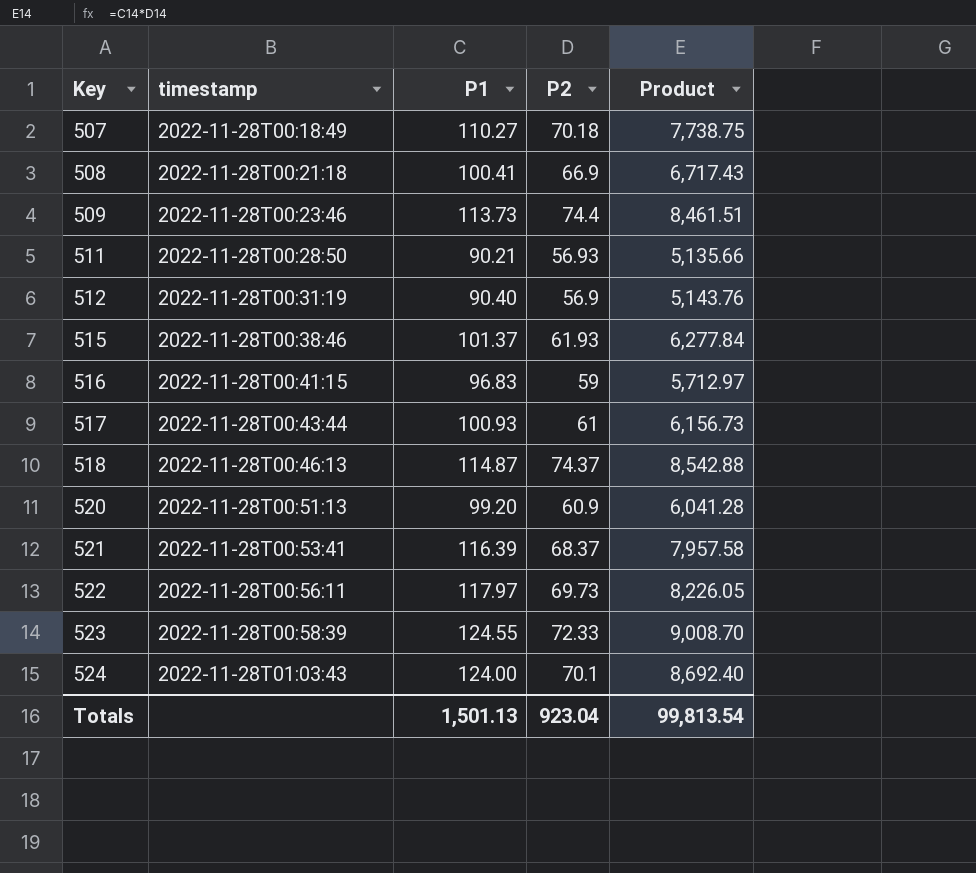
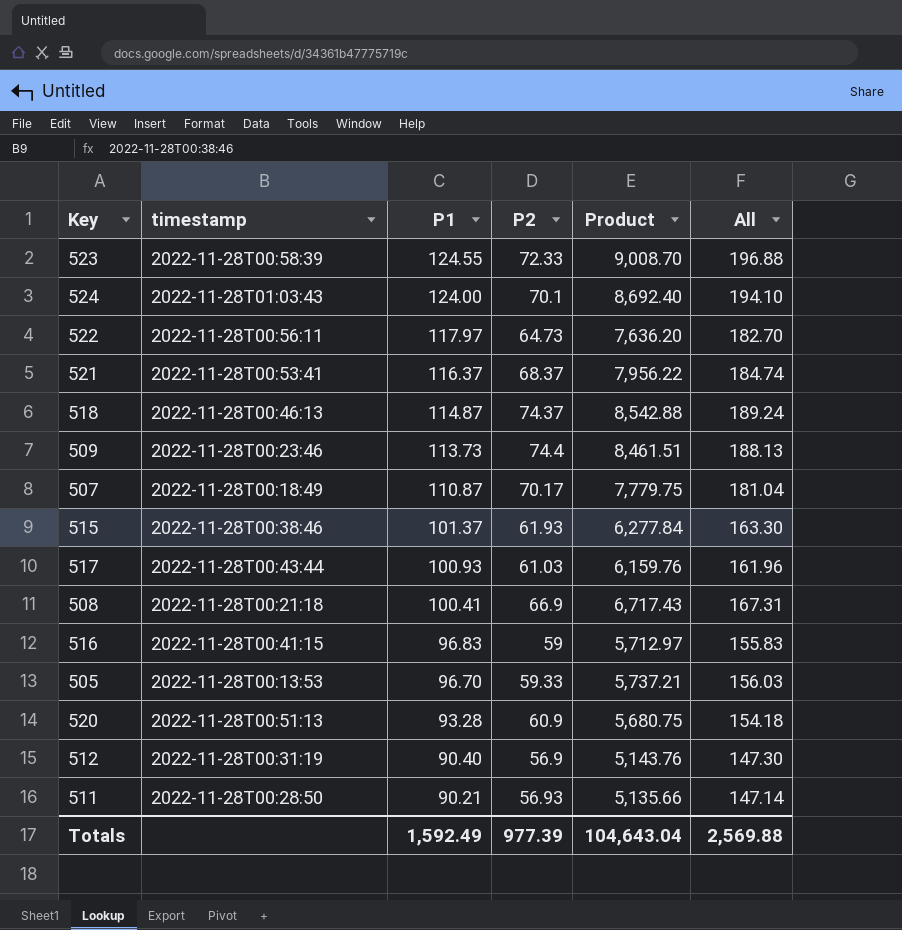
row order: Key ascending -> P1 descending
column All | formula: none -> [P1] + [P2]
522 | P2: 69.73 -> 64.73
522 | Product: 8,226.05 -> 7,636.20
521 | P1: 116.39 -> 116.37
521 | Product: 7,957.58 -> 7,956.22
507 | P1: 110.27 -> 110.87
507 | P2: 70.18 -> 70.17
507 | Product: 7,738.75 -> 7,779.75
517 | P2: 61 -> 61.03
517 | Product: 6,156.73 -> 6,159.76
row 505: none -> 2022-11-28T00:13:53 | 96.70 | 59.33 | 5,737.21 | 156.03
520 | P1: 99.20 -> 93.28
520 | Product: 6,041.28 -> 5,680.75
Totals | P1: 1,501.13 -> 1,592.49
Totals | P2: 923.04 -> 977.39
Totals | Product: 99,813.54 -> 104,643.04

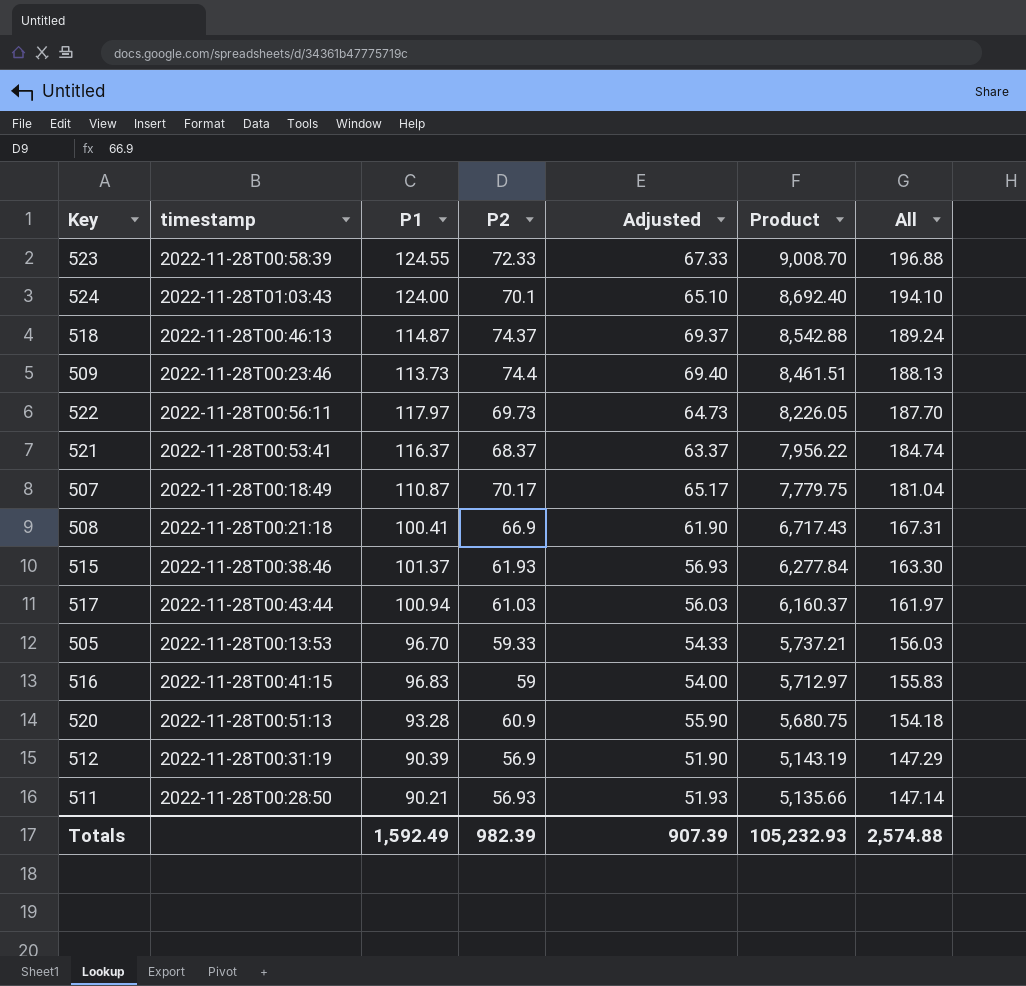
row order: P1 descending -> Product descending
column Adjusted | formula: none -> [P2] - 5
522 | P2: 64.73 -> 69.73
522 | Product: 7,636.20 -> 8,226.05
522 | All: 182.70 -> 187.70
517 | P1: 100.93 -> 100.94
517 | Product: 6,159.76 -> 6,160.37
517 | All: 161.96 -> 161.97
512 | P1: 90.40 -> 90.39
512 | Product: 5,143.76 -> 5,143.19
512 | All: 147.30 -> 147.29
Totals | P2: 977.39 -> 982.39
Totals | Product: 104,643.04 -> 105,232.93
Totals | All: 2,569.88 -> 2,574.88

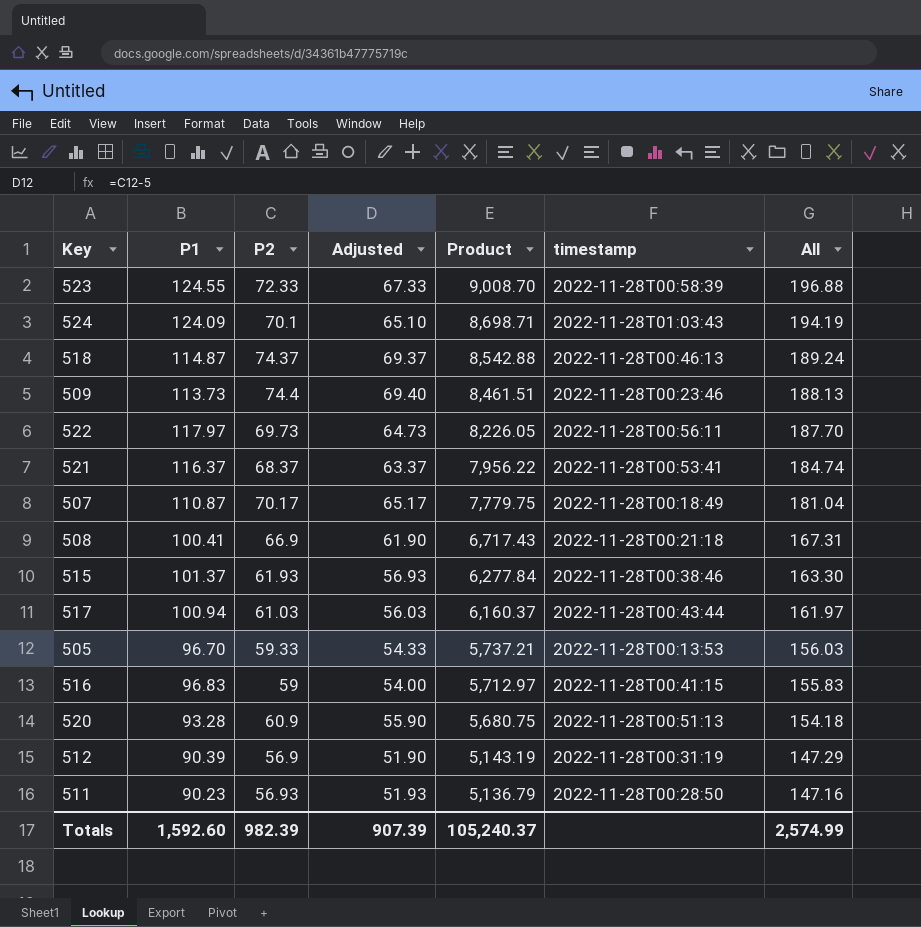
column timestamp | position: 2 -> 6
524 | P1: 124.00 -> 124.09
524 | Product: 8,692.40 -> 8,698.71
524 | All: 194.10 -> 194.19
511 | P1: 90.21 -> 90.23
511 | Product: 5,135.66 -> 5,136.79
511 | All: 147.14 -> 147.16
Totals | P1: 1,592.49 -> 1,592.60
Totals | Product: 105,232.93 -> 105,240.37
Totals | All: 2,574.88 -> 2,574.99

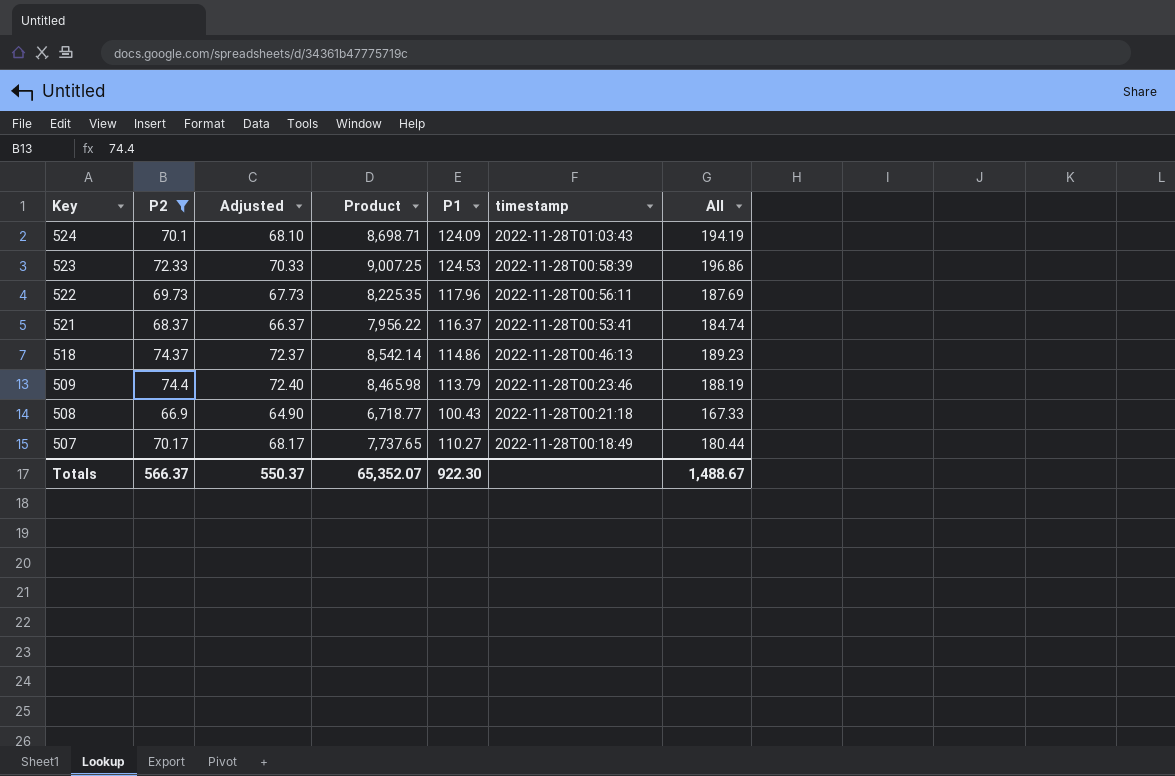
filter: none -> P2 >= 66.9
row order: Product descending -> Key descending
column Adjusted | formula: [P2] - 5 -> [P2] - 2
column P1 | position: 2 -> 5
523 | Product: 9,008.70 -> 9,007.25
523 | P1: 124.55 -> 124.53
523 | All: 196.88 -> 196.86
522 | Product: 8,226.05 -> 8,225.35
522 | P1: 117.97 -> 117.96
522 | All: 187.70 -> 187.69
518 | Product: 8,542.88 -> 8,542.14
518 | P1: 114.87 -> 114.86
518 | All: 189.24 -> 189.23
509 | Product: 8,461.51 -> 8,465.98
509 | P1: 113.73 -> 113.79
509 | All: 188.13 -> 188.19
508 | Product: 6,717.43 -> 6,718.77
508 | P1: 100.41 -> 100.43
508 | All: 167.31 -> 167.33
507 | Product: 7,779.75 -> 7,737.65
507 | P1: 110.87 -> 110.27
507 | All: 181.04 -> 180.44
Totals | P2: 982.39 -> 566.37
Totals | Adjusted: 907.39 -> 550.37
Totals | Product: 105,240.37 -> 65,352.07
Totals | P1: 1,592.60 -> 922.30
Totals | All: 2,574.99 -> 1,488.67

